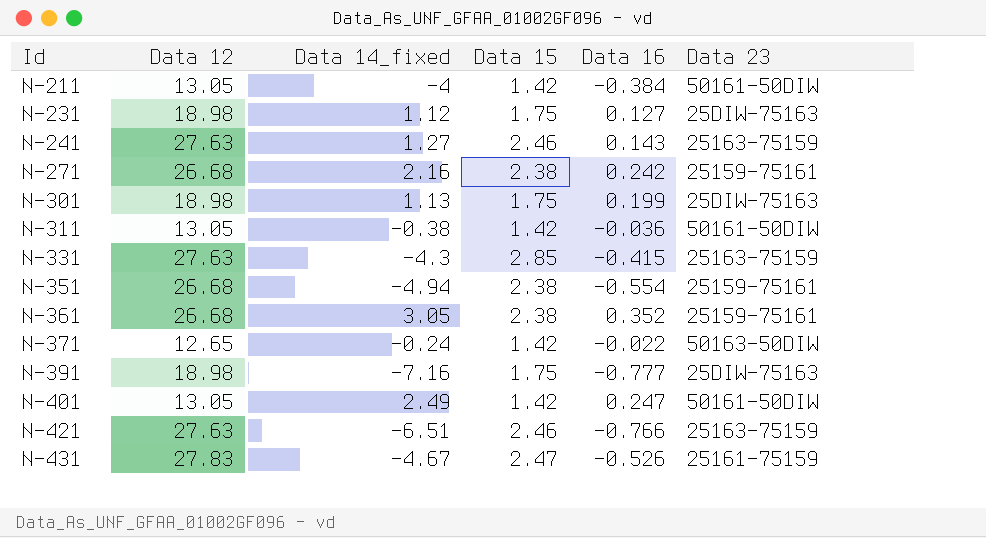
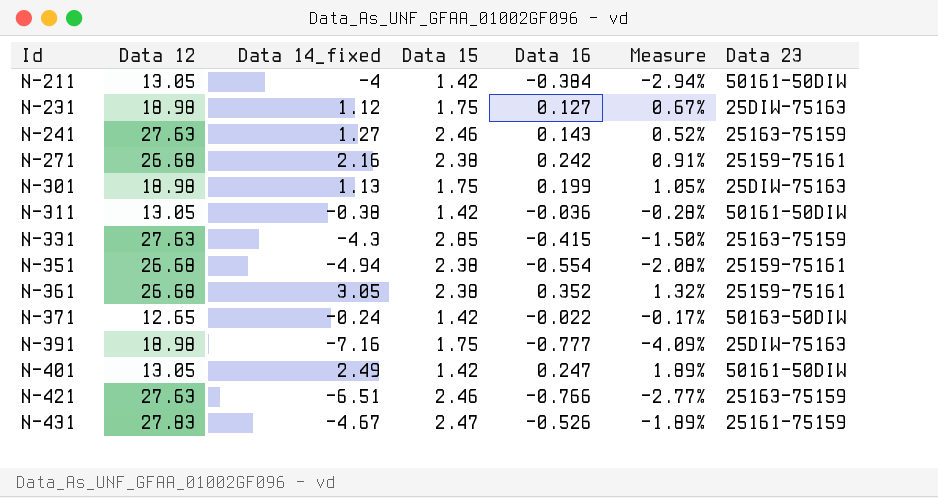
column Measure | formula: none -> [Data 16] / [Data 12]

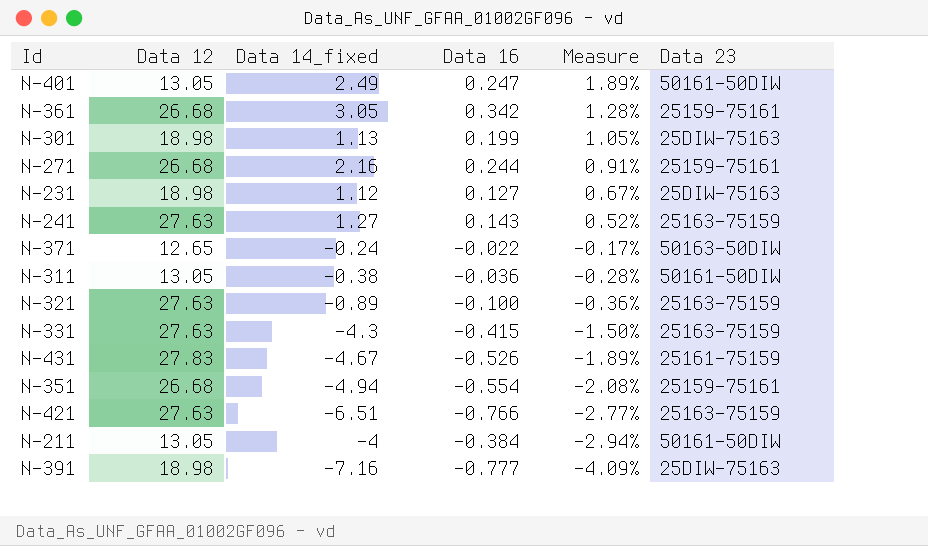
row order: Id ascending -> Measure descending
column Data 15 | position: 4 -> none
N-361 | Data 16: 0.352 -> 0.342
N-361 | Measure: 1.32% -> 1.28%
N-271 | Data 16: 0.242 -> 0.244
row N-321: none -> 27.63 | -0.89 | -0.100 | -0.36% | 25163-75159

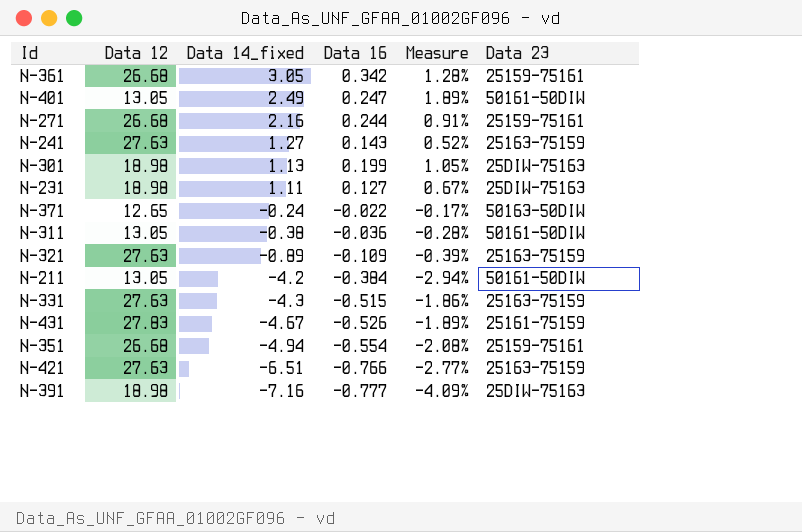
row order: Measure descending -> Data 14_fixed descending
N-231 | Data 14_fixed: 1.12 -> 1.11
N-321 | Data 16: -0.100 -> -0.109
N-321 | Measure: -0.36% -> -0.39%
N-211 | Data 14_fixed: -4 -> -4.2
N-331 | Data 16: -0.415 -> -0.515
N-331 | Measure: -1.50% -> -1.86%

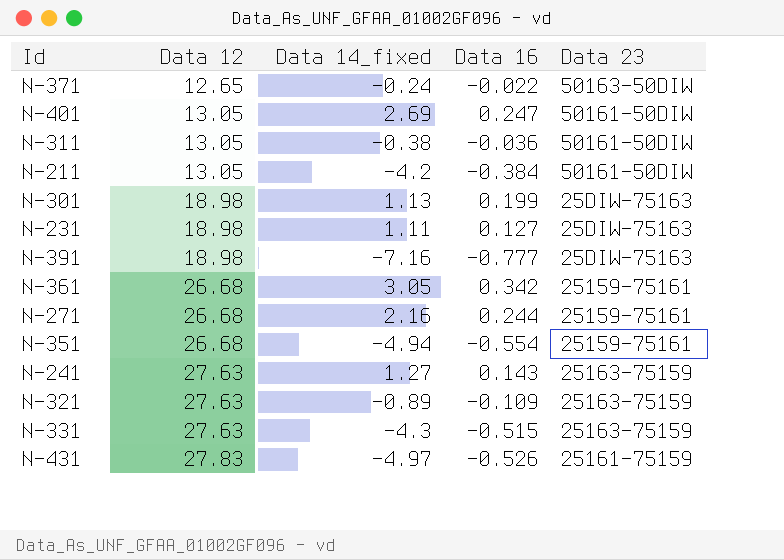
row order: Data 14_fixed descending -> Data 12 ascending
column Measure | formula: [Data 16] / [Data 12] -> none
row N-421: 27.63 | -6.51 | -0.766 | -2.77% | 25163-75159 -> none
N-401 | Data 14_fixed: 2.49 -> 2.69
N-431 | Data 14_fixed: -4.67 -> -4.97

